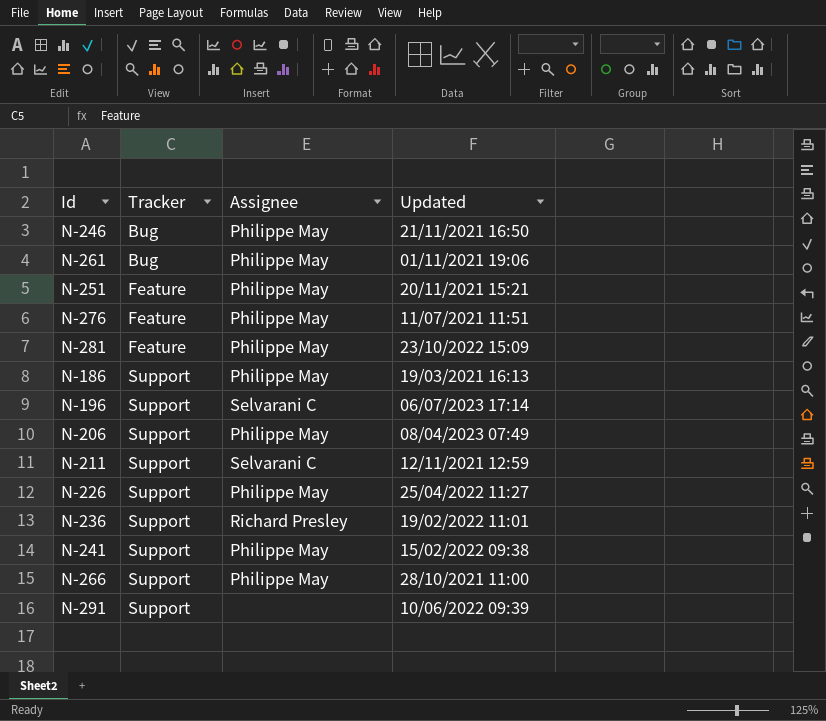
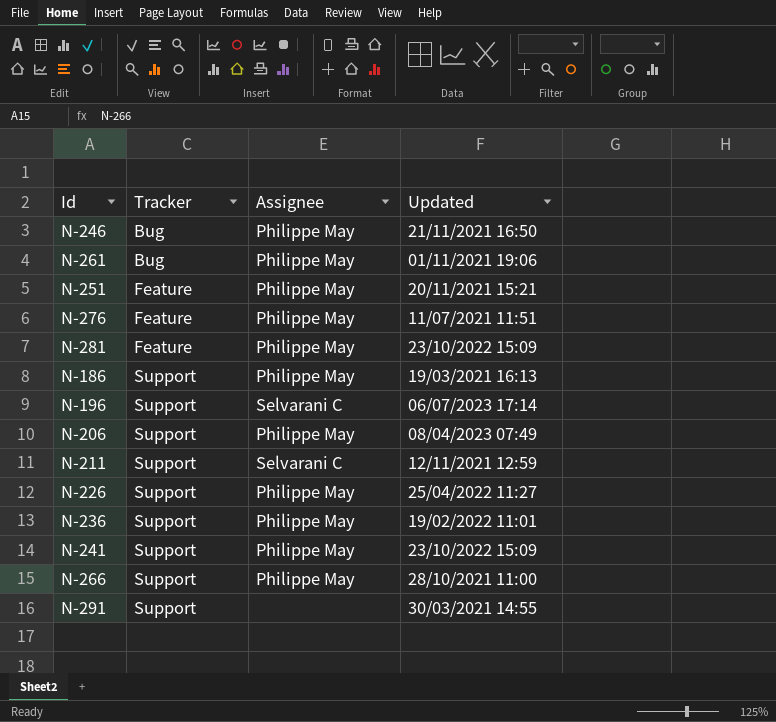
N-236 | Assignee: Richard Presley -> Philippe May
N-241 | Updated: 15/02/2022 09:38 -> 23/10/2022 15:09
N-291 | Updated: 10/06/2022 09:39 -> 30/03/2021 14:55

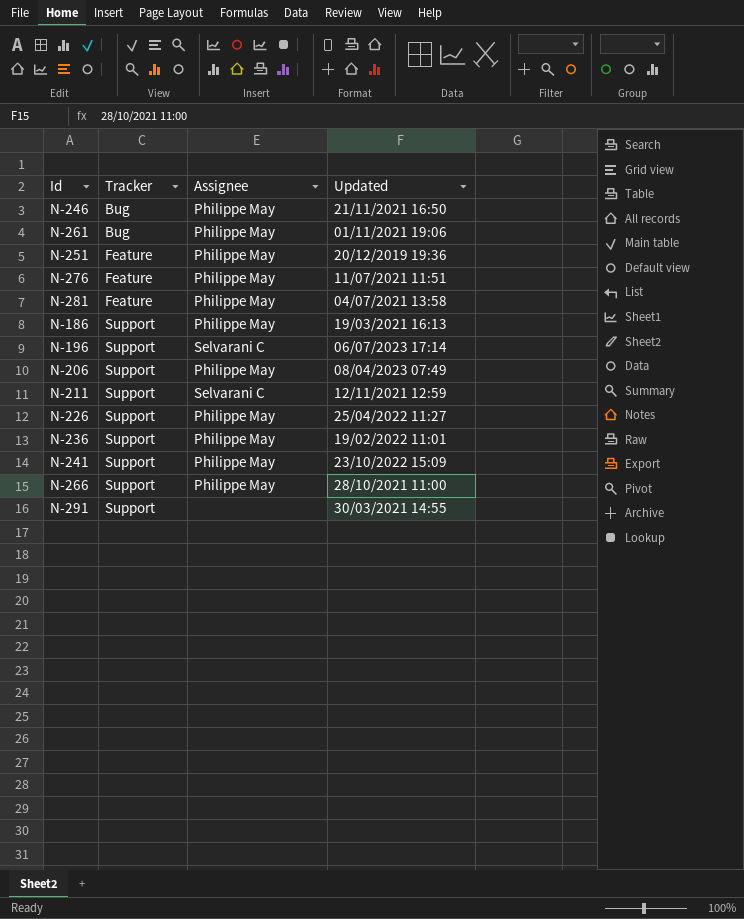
N-251 | Updated: 20/11/2021 15:21 -> 20/12/2019 19:36
N-281 | Updated: 23/10/2022 15:09 -> 04/07/2021 13:58

